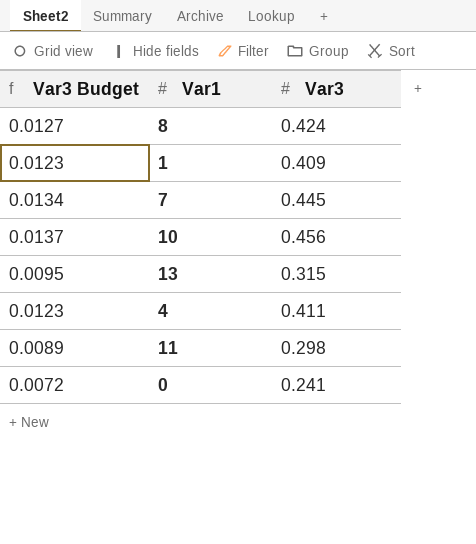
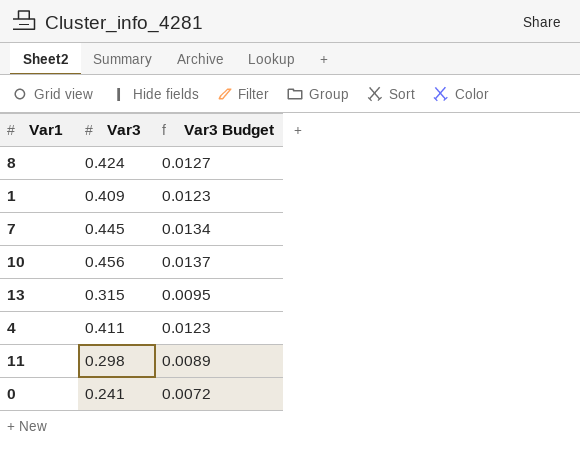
column Var3 Budget | position: 1 -> 3

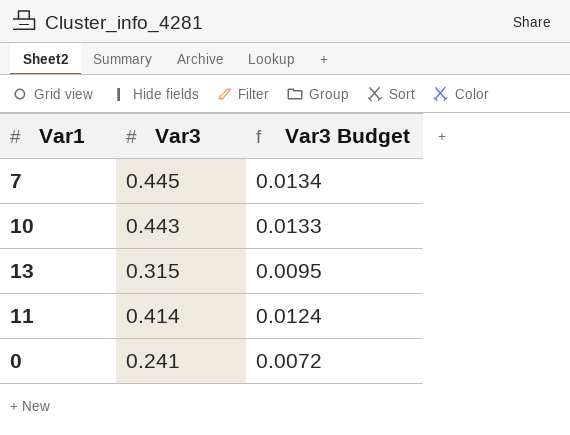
row 8: 0.424 | 0.0127 -> none
row 1: 0.409 | 0.0123 -> none
row 4: 0.411 | 0.0123 -> none
10 | Var3: 0.456 -> 0.443
10 | Var3 Budget: 0.0137 -> 0.0133
11 | Var3: 0.298 -> 0.414
11 | Var3 Budget: 0.0089 -> 0.0124

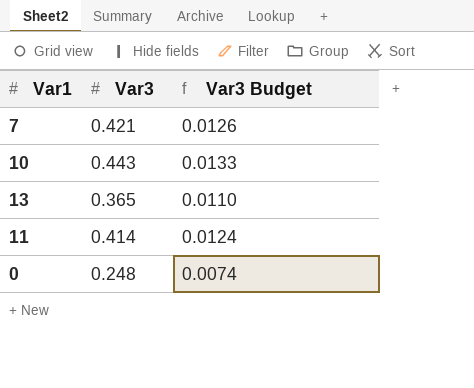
7 | Var3: 0.445 -> 0.421
7 | Var3 Budget: 0.0134 -> 0.0126
13 | Var3: 0.315 -> 0.365
13 | Var3 Budget: 0.0095 -> 0.0110
0 | Var3: 0.241 -> 0.248
0 | Var3 Budget: 0.0072 -> 0.0074

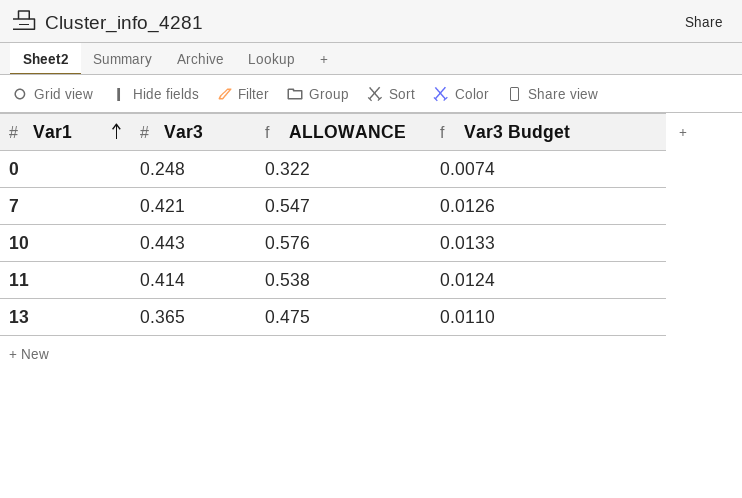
row order: none -> Var1 ascending
column ALLOWANCE | formula: none -> [Var3] * 1.3

